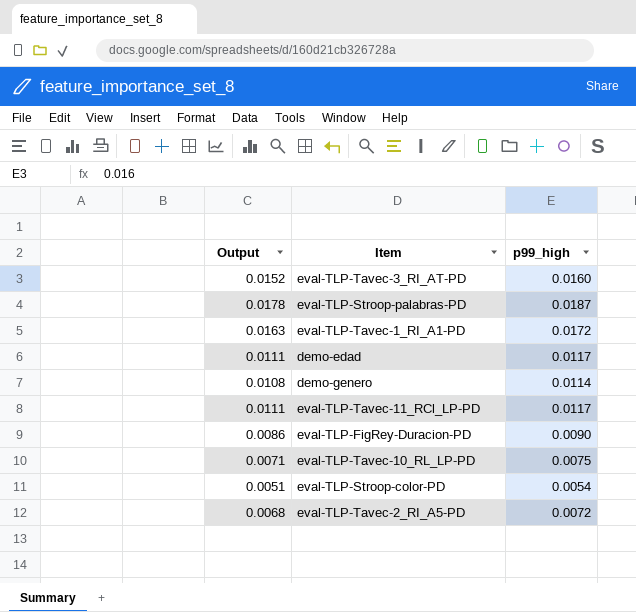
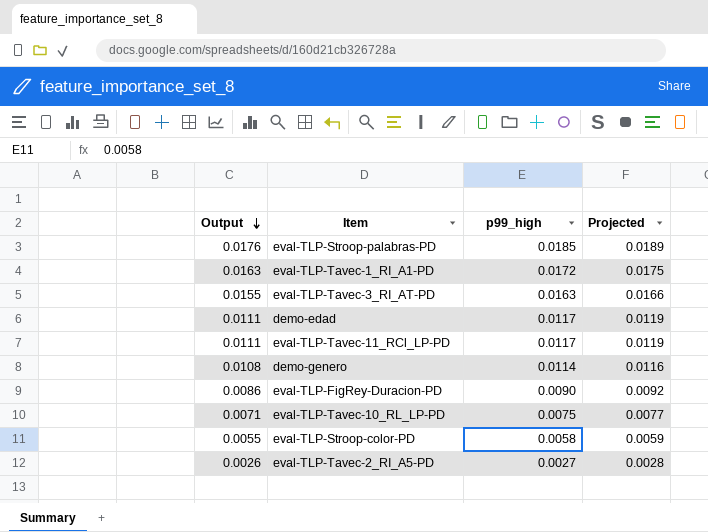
row order: none -> Output descending
column Projected | formula: none -> [p99_high] * 1.02
eval-TLP-Stroop-palabras-PD | Output: 0.0178 -> 0.0176
eval-TLP-Stroop-palabras-PD | p99_high: 0.0187 -> 0.0185
eval-TLP-Tavec-3_RI_AT-PD | Output: 0.0152 -> 0.0155
eval-TLP-Tavec-3_RI_AT-PD | p99_high: 0.0160 -> 0.0163
eval-TLP-Stroop-color-PD | Output: 0.0051 -> 0.0055
eval-TLP-Stroop-color-PD | p99_high: 0.0054 -> 0.0058
eval-TLP-Tavec-2_RI_A5-PD | Output: 0.0068 -> 0.0026
eval-TLP-Tavec-2_RI_A5-PD | p99_high: 0.0072 -> 0.0027

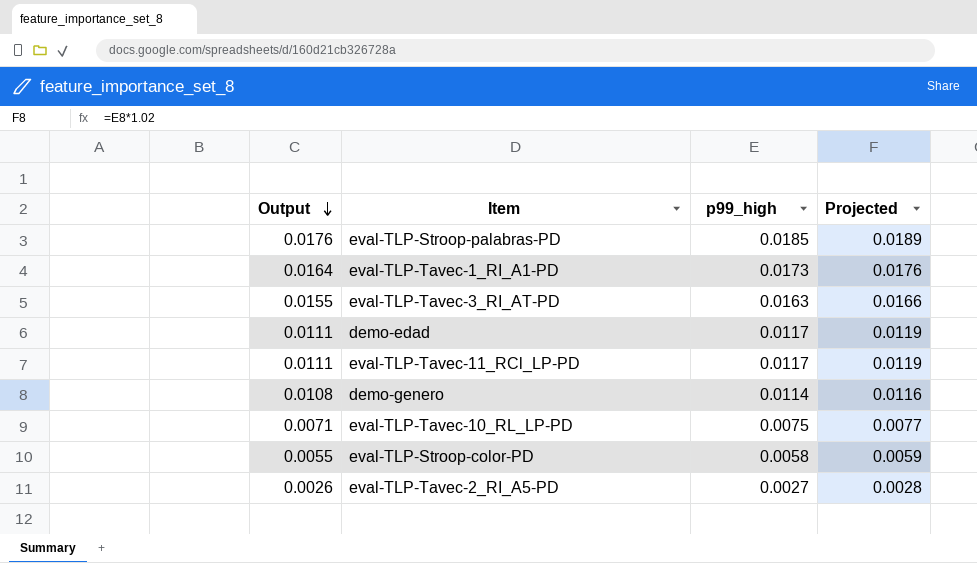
row eval-TLP-FigRey-Duracion-PD: 0.0086 | 0.0090 | 0.0092 -> none
eval-TLP-Tavec-1_RI_A1-PD | Output: 0.0163 -> 0.0164
eval-TLP-Tavec-1_RI_A1-PD | p99_high: 0.0172 -> 0.0173
eval-TLP-Tavec-1_RI_A1-PD | Projected: 0.0175 -> 0.0176

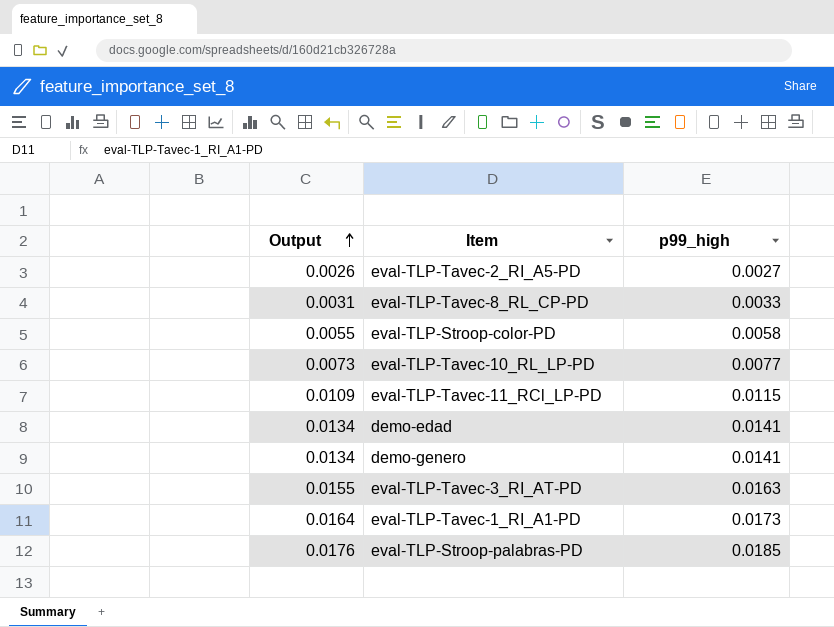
row order: Output descending -> Output ascending
column Projected | formula: [p99_high] * 1.02 -> none
row eval-TLP-Tavec-8_RL_CP-PD: none -> 0.0031 | 0.0033
eval-TLP-Tavec-10_RL_LP-PD | Output: 0.0071 -> 0.0073
eval-TLP-Tavec-10_RL_LP-PD | p99_high: 0.0075 -> 0.0077
eval-TLP-Tavec-11_RCl_LP-PD | Output: 0.0111 -> 0.0109
eval-TLP-Tavec-11_RCl_LP-PD | p99_high: 0.0117 -> 0.0115
demo-edad | Output: 0.0111 -> 0.0134
demo-edad | p99_high: 0.0117 -> 0.0141
demo-genero | Output: 0.0108 -> 0.0134
demo-genero | p99_high: 0.0114 -> 0.0141

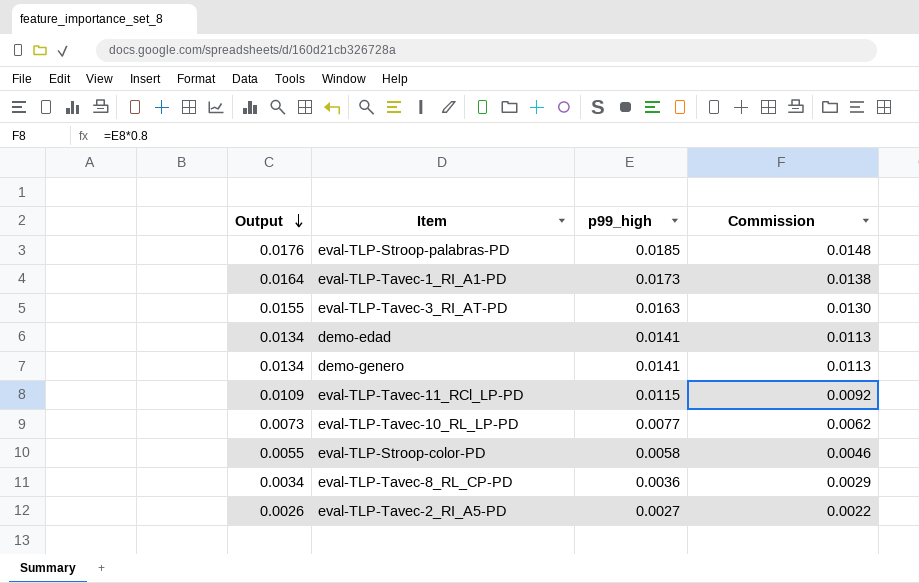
row order: Output ascending -> Output descending
column Commission | formula: none -> [p99_high] * 0.8
eval-TLP-Tavec-8_RL_CP-PD | Output: 0.0031 -> 0.0034
eval-TLP-Tavec-8_RL_CP-PD | p99_high: 0.0033 -> 0.0036

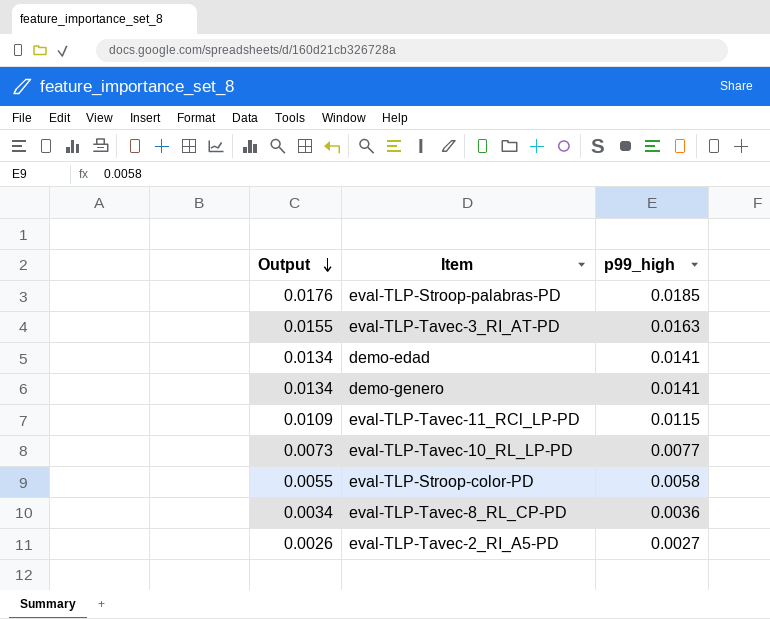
column Commission | formula: [p99_high] * 0.8 -> none
row eval-TLP-Tavec-1_RI_A1-PD: 0.0164 | 0.0173 | 0.0138 -> none

